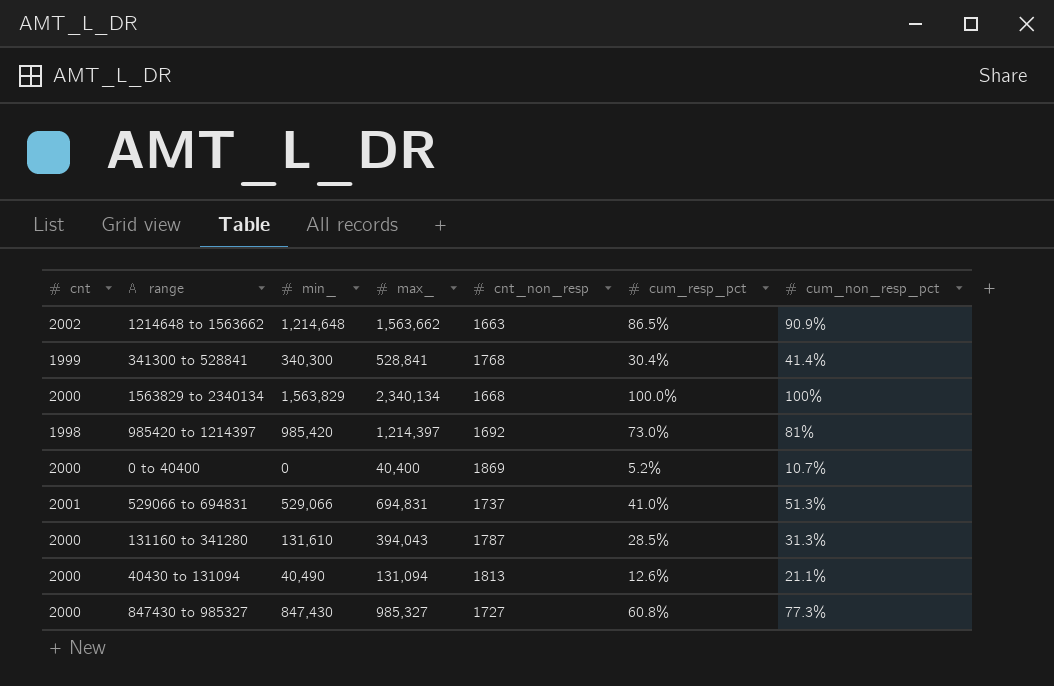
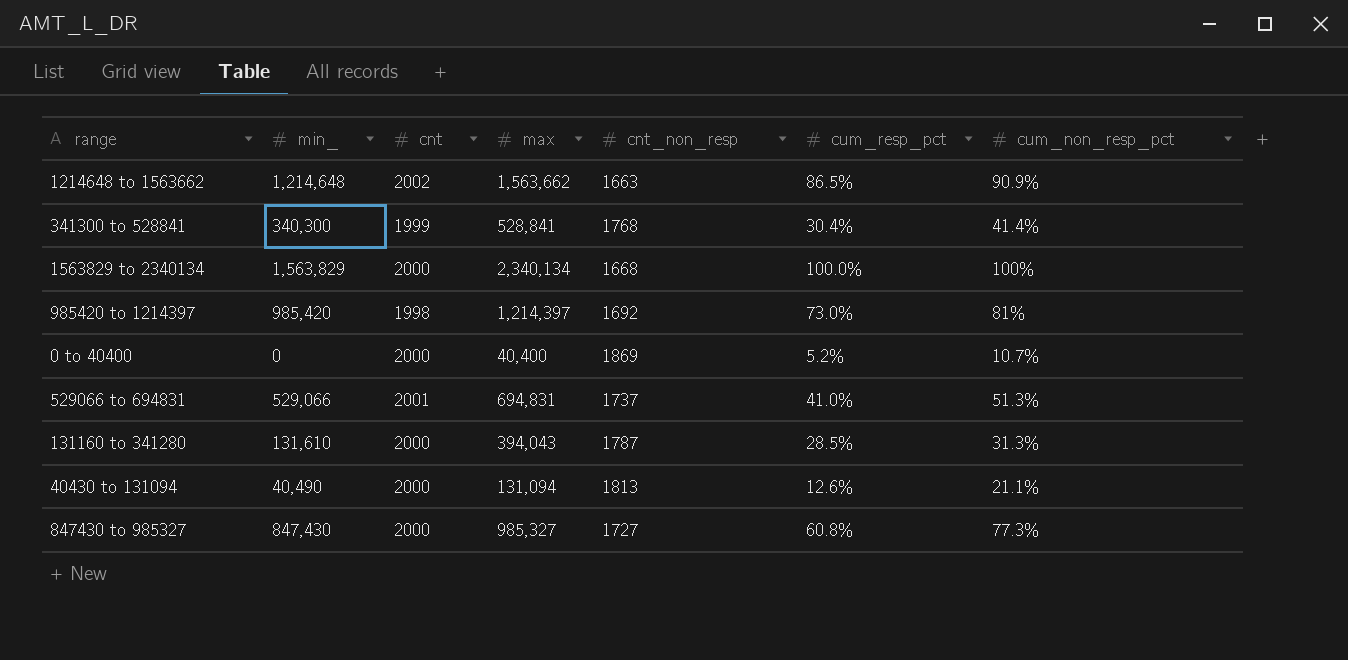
column cnt | position: 1 -> 3
column name: max_ -> max

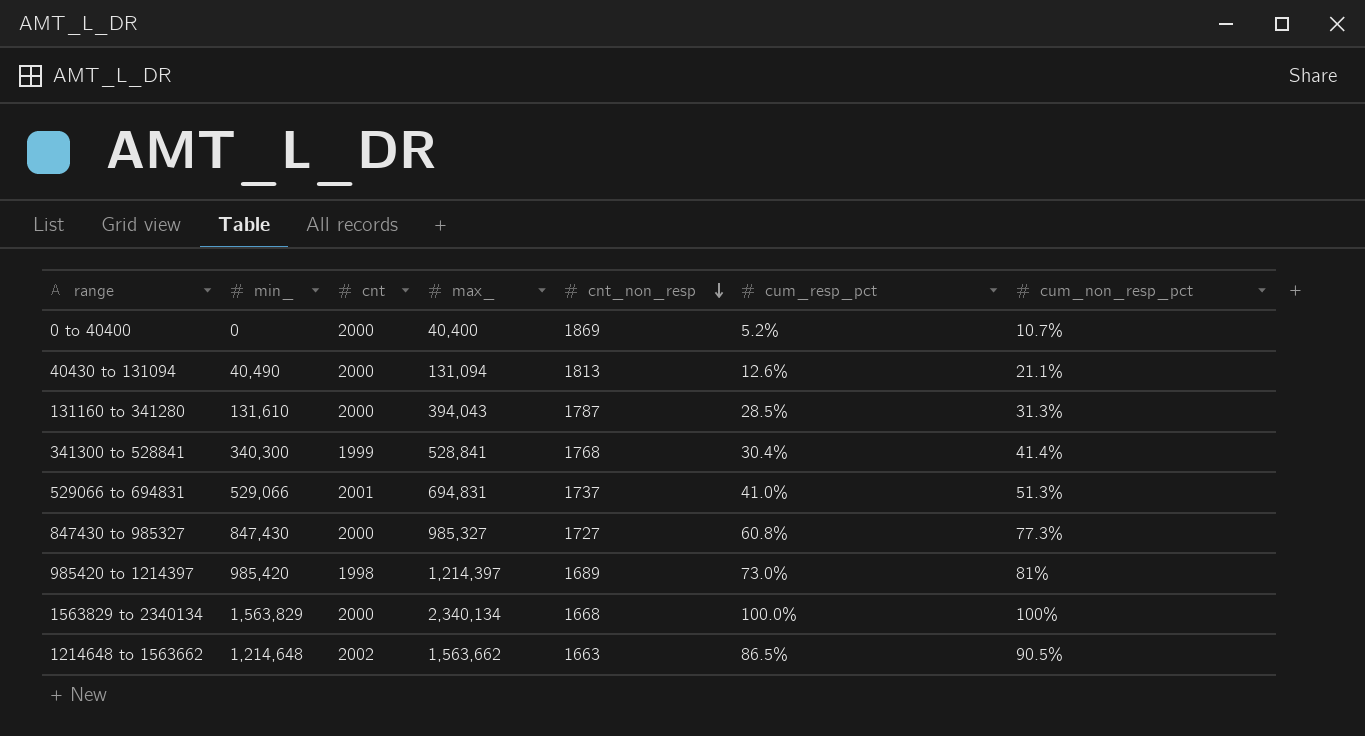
row order: none -> cnt_non_resp descending
column name: max -> max_
985420 to 1214397 | cnt_non_resp: 1692 -> 1689
1214648 to 1563662 | cum_non_resp_pct: 90.9% -> 90.5%

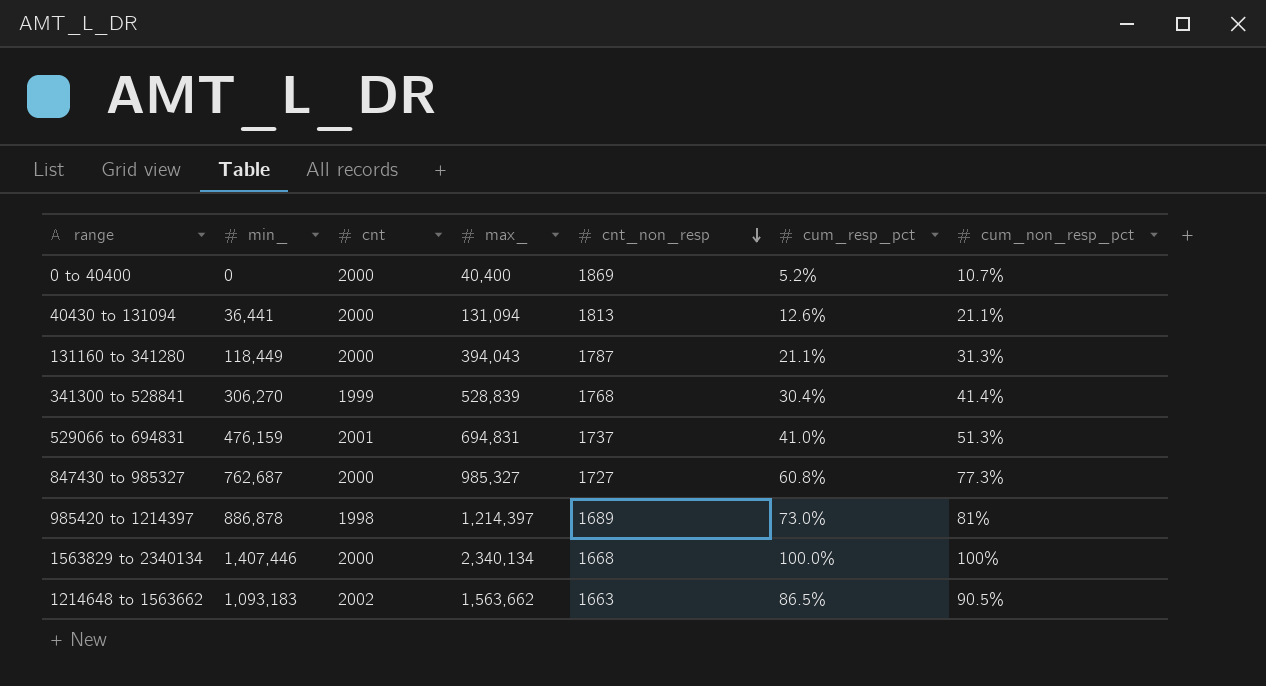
40430 to 131094 | min_: 40,490 -> 36,441
131160 to 341280 | min_: 131,610 -> 118,449
131160 to 341280 | cum_resp_pct: 28.5% -> 21.1%
341300 to 528841 | min_: 340,300 -> 306,270
341300 to 528841 | max_: 528,841 -> 528,839
529066 to 694831 | min_: 529,066 -> 476,159
847430 to 985327 | min_: 847,430 -> 762,687
985420 to 1214397 | min_: 985,420 -> 886,878
1563829 to 2340134 | min_: 1,563,829 -> 1,407,446
1214648 to 1563662 | min_: 1,214,648 -> 1,093,183

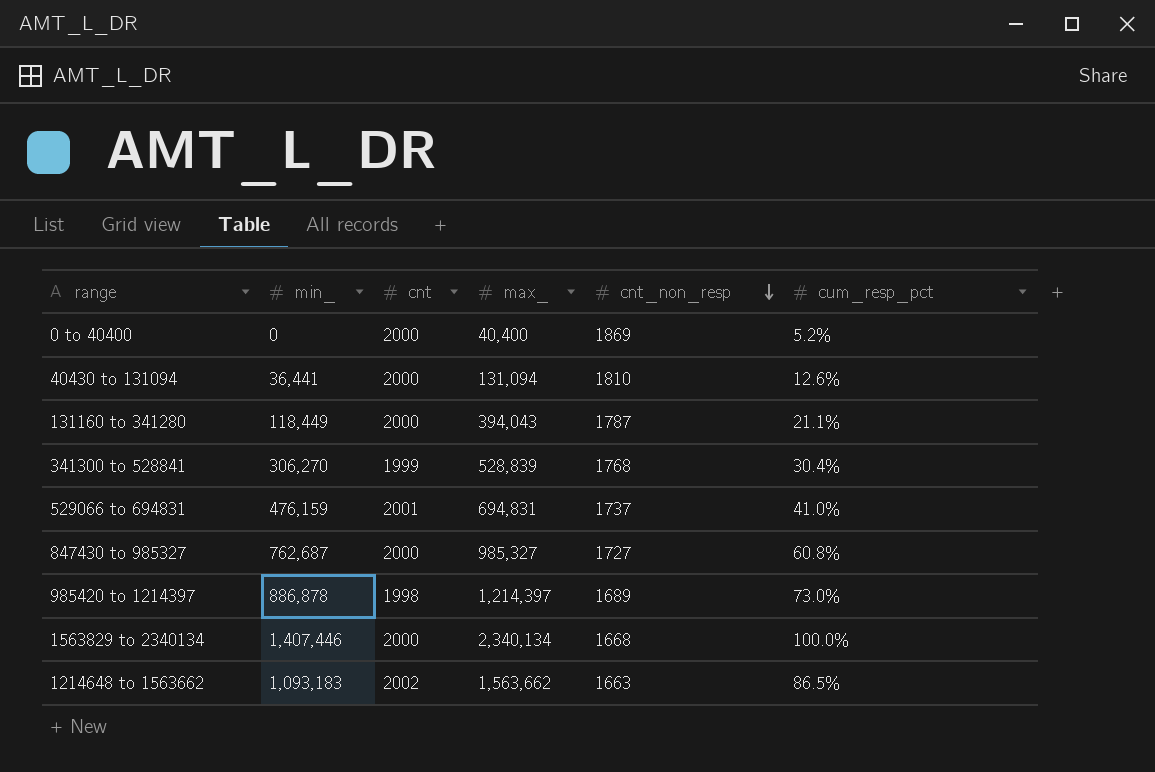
column cum_non_resp_pct | position: 7 -> none
40430 to 131094 | cnt_non_resp: 1813 -> 1810

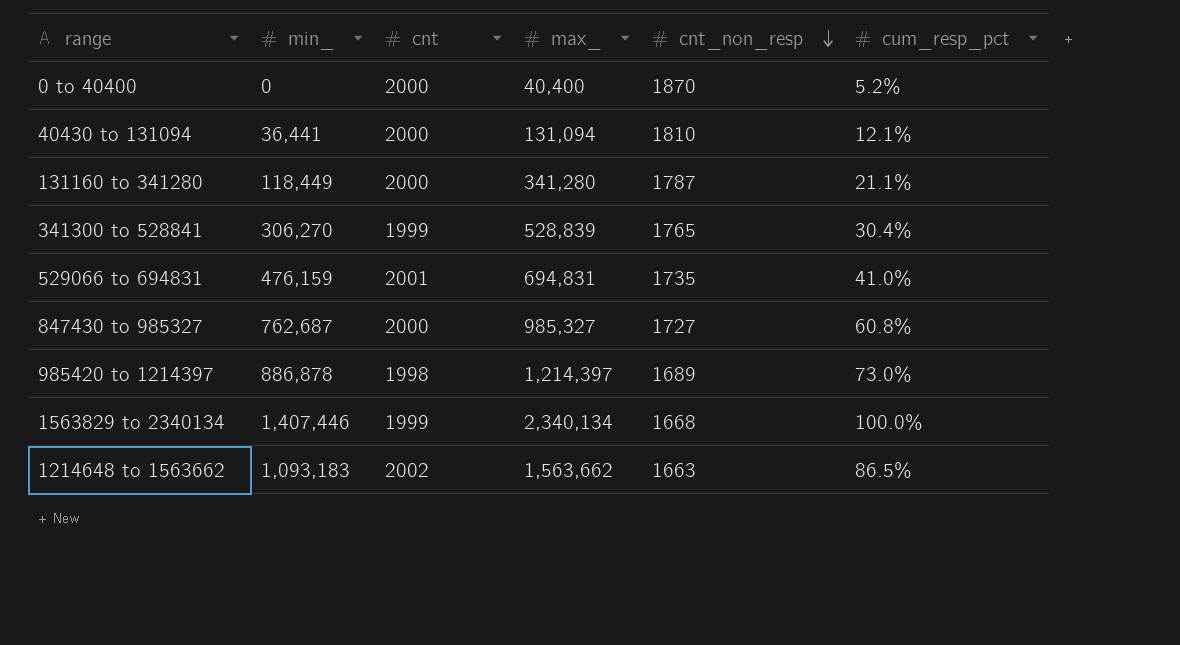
0 to 40400 | cnt_non_resp: 1869 -> 1870
40430 to 131094 | cum_resp_pct: 12.6% -> 12.1%
131160 to 341280 | max_: 394,043 -> 341,280
341300 to 528841 | cnt_non_resp: 1768 -> 1765
529066 to 694831 | cnt_non_resp: 1737 -> 1735
1563829 to 2340134 | cnt: 2000 -> 1999

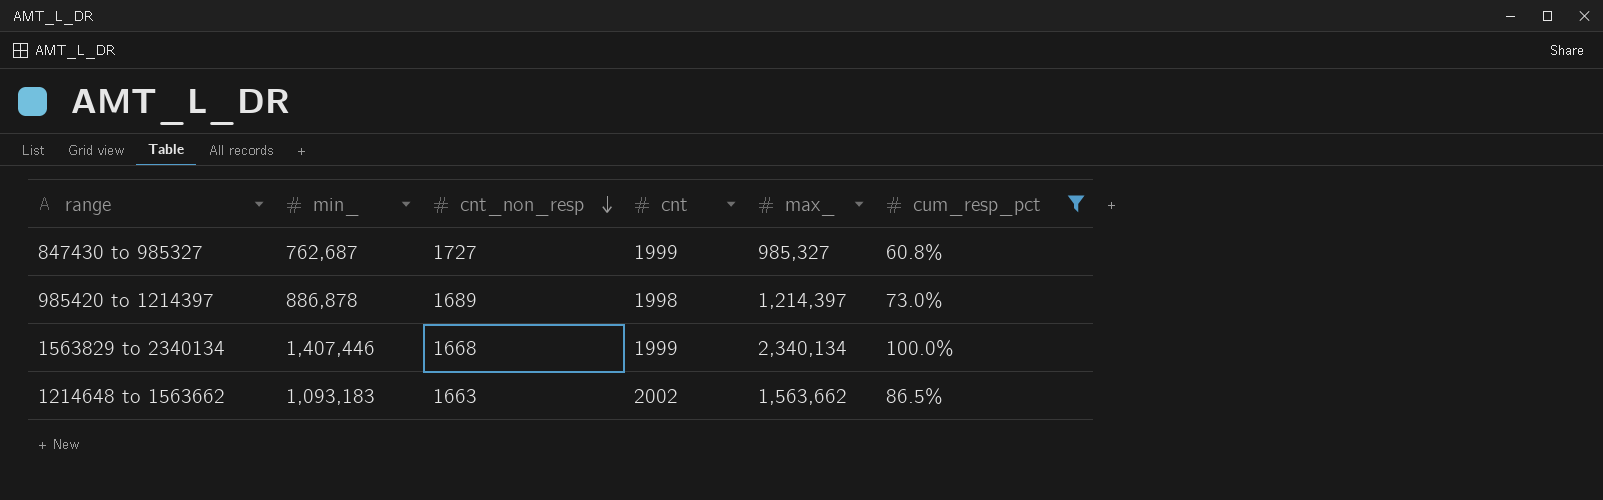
filter: none -> cum_resp_pct >= 60.8%
column cnt_non_resp | position: 5 -> 3
847430 to 985327 | cnt: 2000 -> 1999

